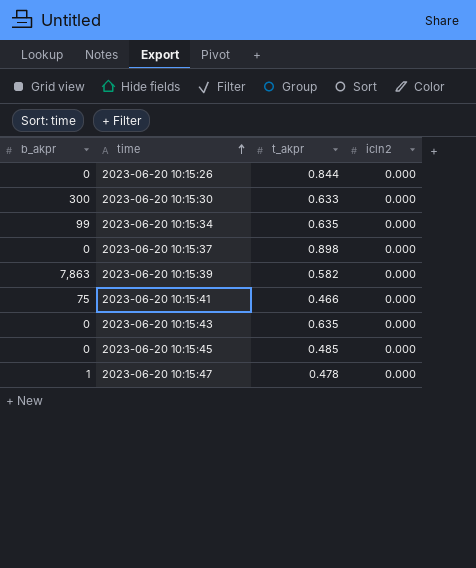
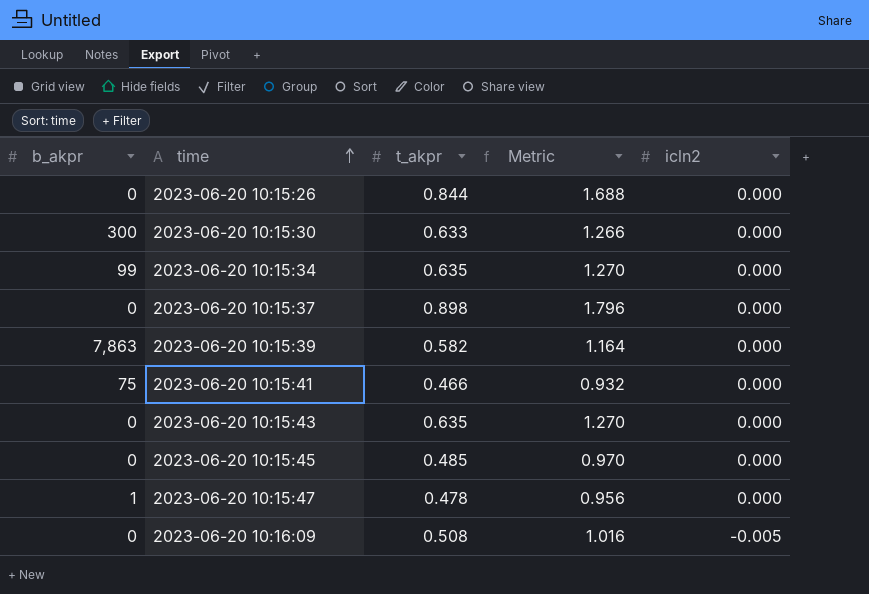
column Metric | formula: none -> [t_akpr] * 2
row 2023-06-20 10:16:09: none -> 0 | 0.508 | 1.016 | -0.005

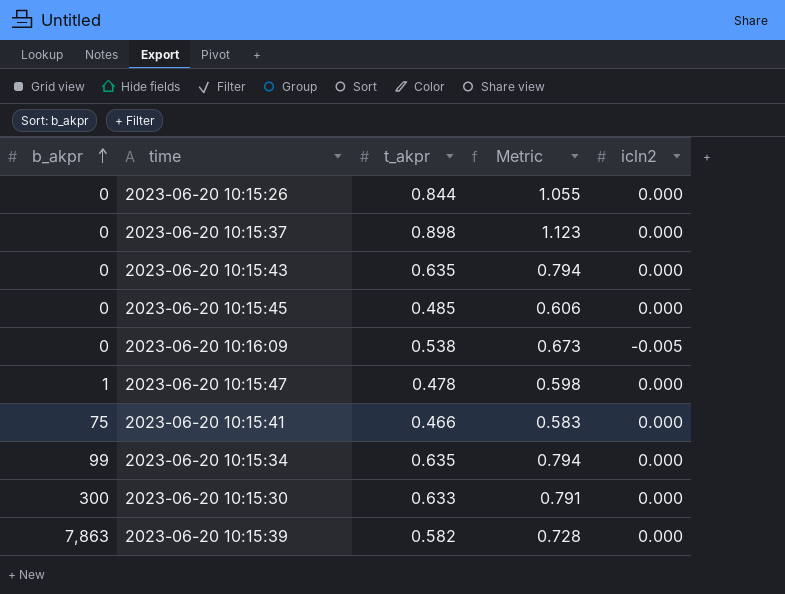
row order: time ascending -> b_akpr ascending
column Metric | formula: [t_akpr] * 2 -> [t_akpr] * 1.25
2023-06-20 10:16:09 | t_akpr: 0.508 -> 0.538

